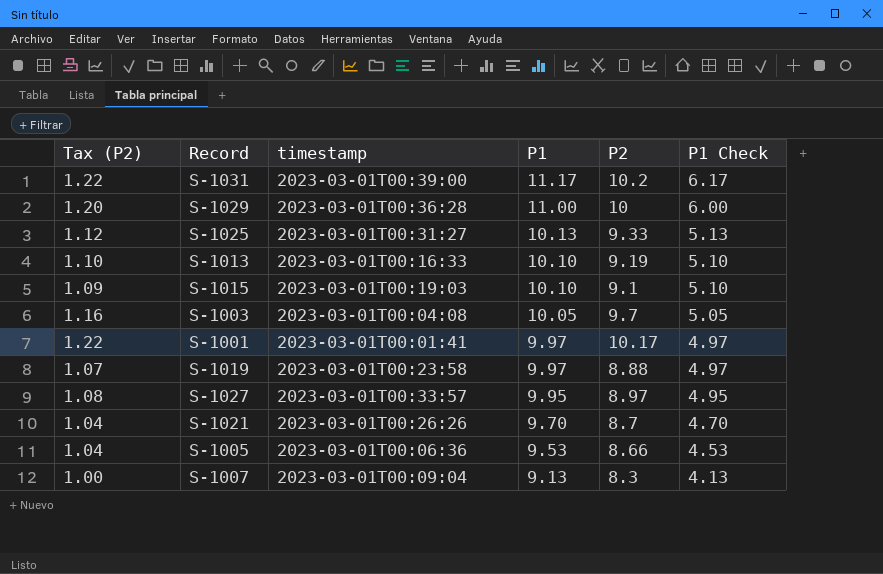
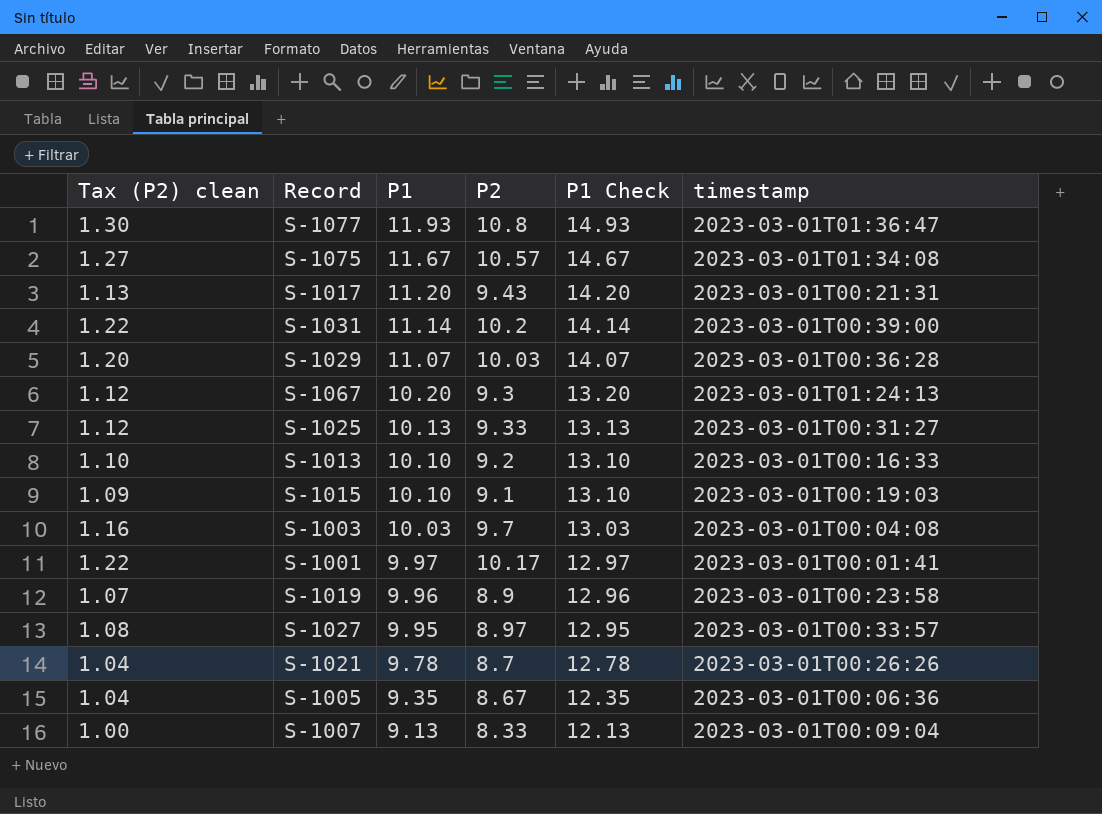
column name: Tax (P2) -> Tax (P2) clean
column P1 Check | formula: [P1] - 5 -> [P1] + 3
column timestamp | position: 3 -> 6
row S-1077: none -> 1.30 | 11.93 | 10.8 | 14.93 | 2023-03-01T01:36:47
row S-1075: none -> 1.27 | 11.67 | 10.57 | 14.67 | 2023-03-01T01:34:08
row S-1017: none -> 1.13 | 11.20 | 9.43 | 14.20 | 2023-03-01T00:21:31
S-1031 | P1: 11.17 -> 11.14
S-1029 | P1: 11.00 -> 11.07
S-1029 | P2: 10 -> 10.03
row S-1067: none -> 1.12 | 10.20 | 9.3 | 13.20 | 2023-03-01T01:24:13
S-1013 | P2: 9.19 -> 9.2
S-1003 | P1: 10.05 -> 10.03
S-1019 | P1: 9.97 -> 9.96
S-1019 | P2: 8.88 -> 8.9
S-1021 | P1: 9.70 -> 9.78
S-1005 | P1: 9.53 -> 9.35
S-1005 | P2: 8.66 -> 8.67
S-1007 | P2: 8.3 -> 8.33

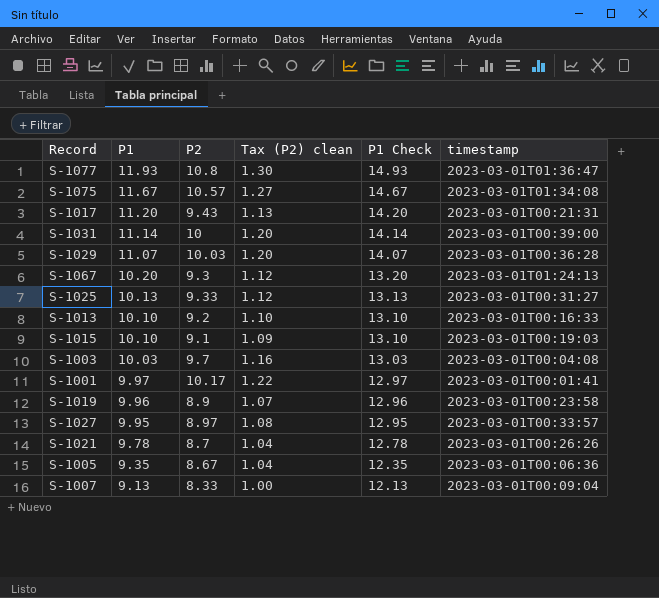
column Tax (P2) clean | position: 1 -> 4
S-1031 | P2: 10.2 -> 10
S-1031 | Tax (P2) clean: 1.22 -> 1.20

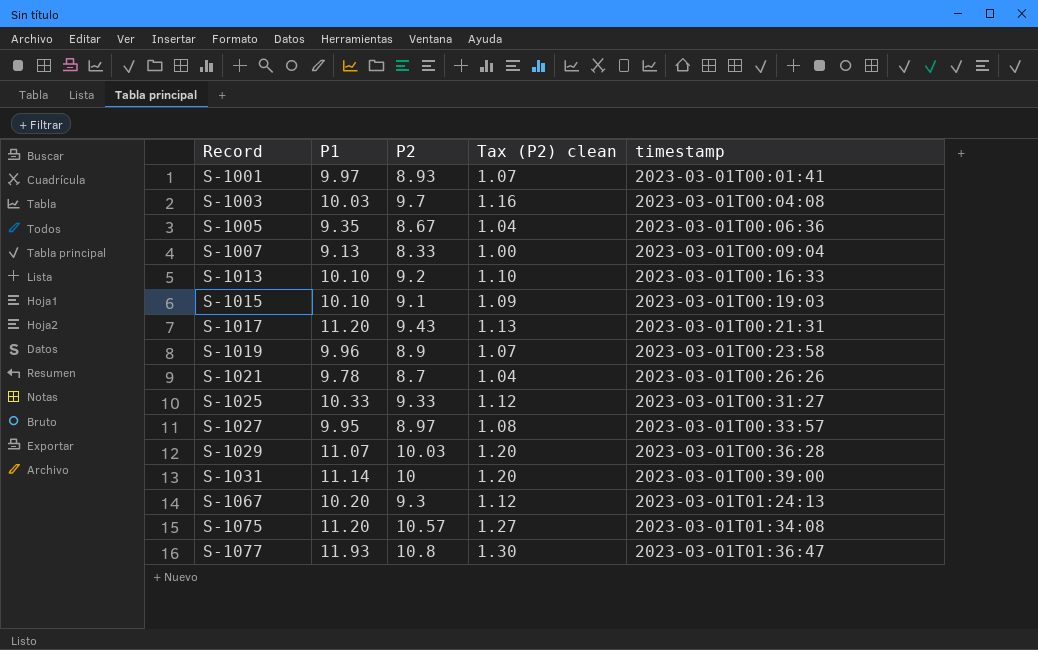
row order: P1 descending -> Record ascending
column P1 Check | formula: [P1] + 3 -> none
S-1001 | P2: 10.17 -> 8.93
S-1001 | Tax (P2) clean: 1.22 -> 1.07
S-1025 | P1: 10.13 -> 10.33
S-1075 | P1: 11.67 -> 11.20

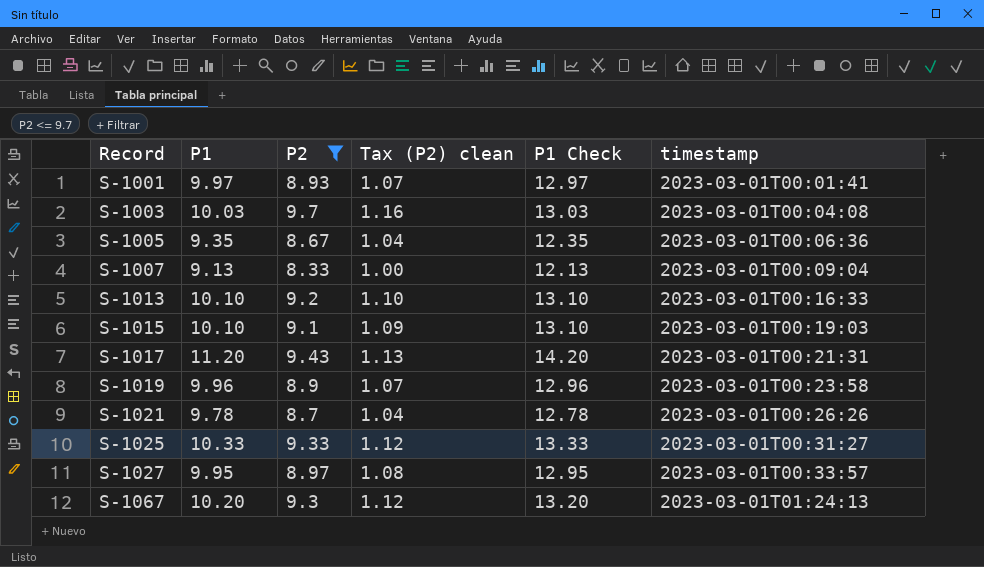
filter: none -> P2 <= 9.7
column P1 Check | formula: none -> [P1] + 3

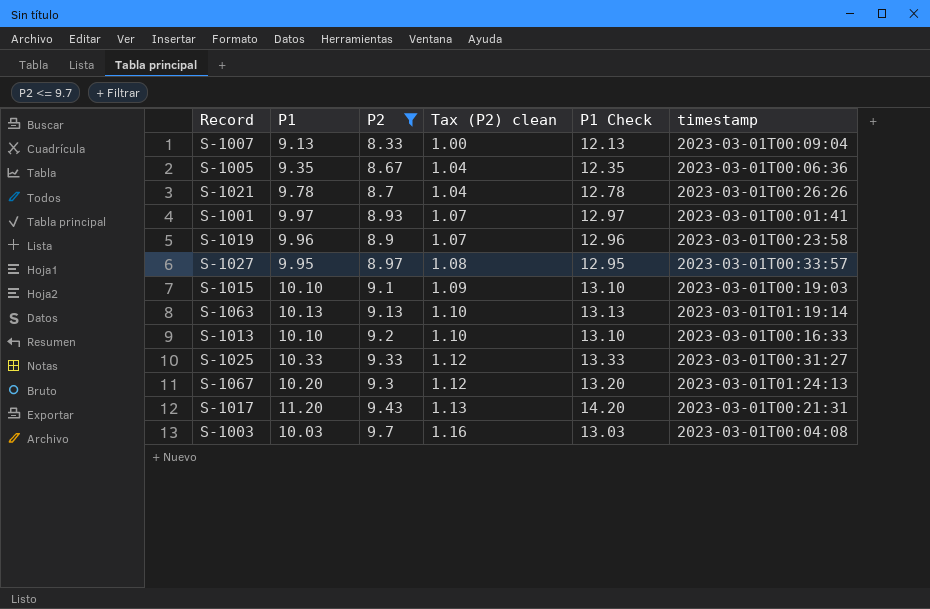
row order: Record ascending -> Tax (P2) clean ascending
row S-1063: none -> 10.13 | 9.13 | 1.10 | 13.13 | 2023-03-01T01:19:14

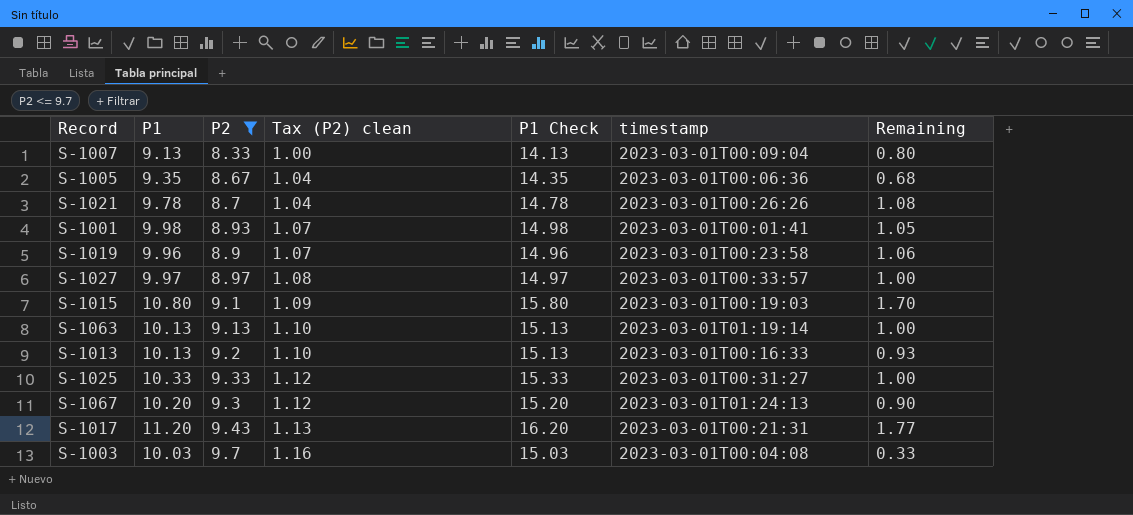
column P1 Check | formula: [P1] + 3 -> [P1] + 5
column Remaining | formula: none -> [P1] - [P2]
S-1001 | P1: 9.97 -> 9.98
S-1027 | P1: 9.95 -> 9.97
S-1015 | P1: 10.10 -> 10.80
S-1013 | P1: 10.10 -> 10.13

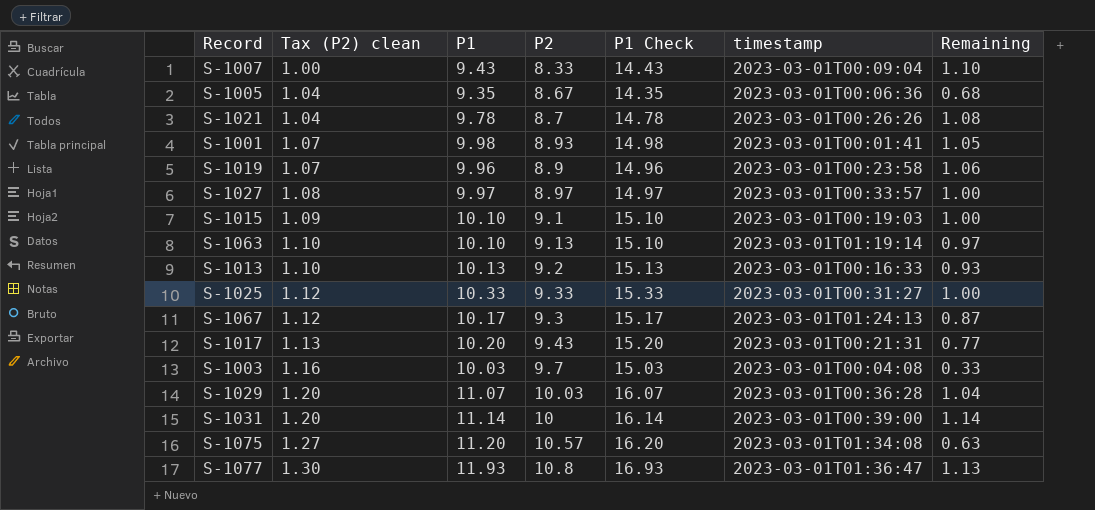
filter: P2 <= 9.7 -> none
column Tax (P2) clean | position: 4 -> 2
S-1007 | P1: 9.13 -> 9.43
S-1007 | P1 Check: 14.13 -> 14.43
S-1007 | Remaining: 0.80 -> 1.10
S-1015 | P1: 10.80 -> 10.10
S-1015 | P1 Check: 15.80 -> 15.10
S-1015 | Remaining: 1.70 -> 1.00
S-1063 | P1: 10.13 -> 10.10
S-1063 | P1 Check: 15.13 -> 15.10
S-1063 | Remaining: 1.00 -> 0.97
S-1067 | P1: 10.20 -> 10.17
S-1067 | P1 Check: 15.20 -> 15.17
S-1067 | Remaining: 0.90 -> 0.87
S-1017 | P1: 11.20 -> 10.20
S-1017 | P1 Check: 16.20 -> 15.20
S-1017 | Remaining: 1.77 -> 0.77

